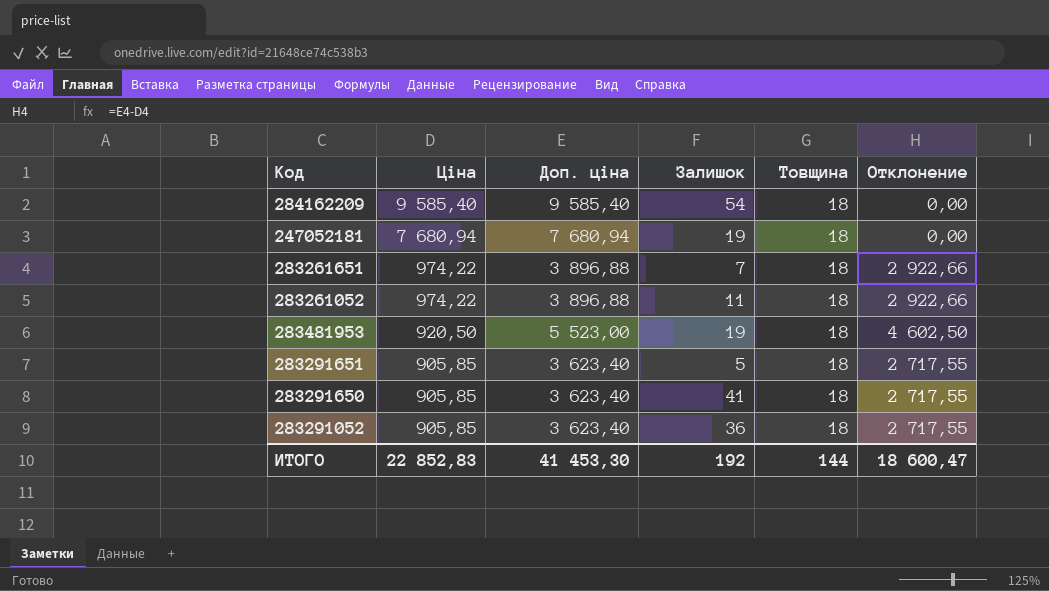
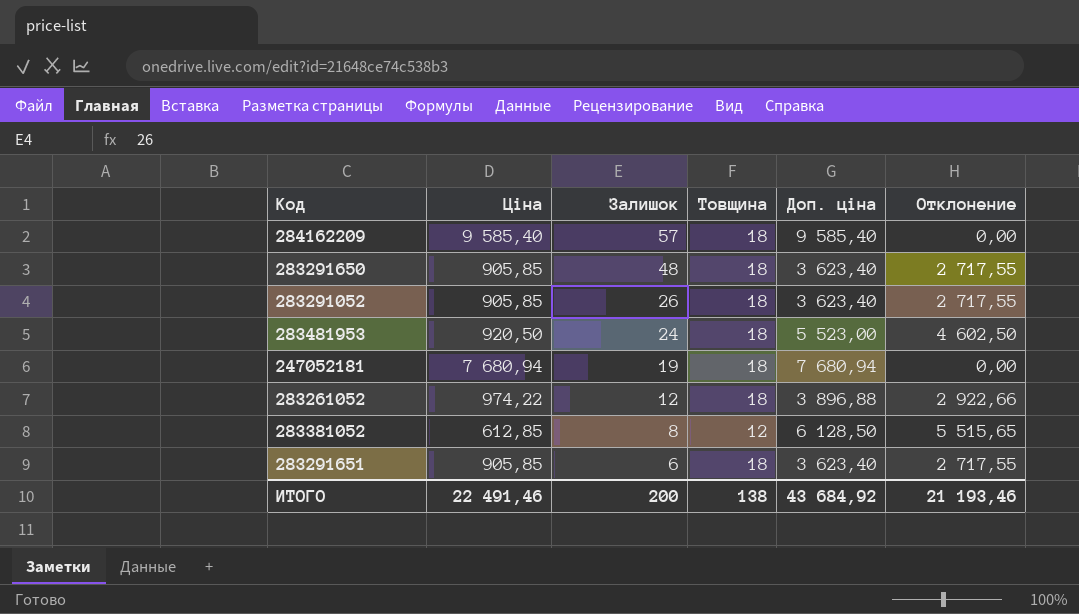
row order: Ціна descending -> Залишок descending
column Доп. ціна | position: 3 -> 5
row 283261651: 974,22 | 3 896,88 | 7 | 18 | 2 922,66 -> none
284162209 | Залишок: 54 -> 57
283291650 | Залишок: 41 -> 48
283291052 | Залишок: 36 -> 26
283481953 | Залишок: 19 -> 24
283261052 | Залишок: 11 -> 12
row 283381052: none -> 612,85 | 8 | 12 | 6 128,50 | 5 515,65
283291651 | Залишок: 5 -> 6
ИТОГО | Ціна: 22 852,83 -> 22 491,46
ИТОГО | Залишок: 192 -> 200
ИТОГО | Товщина: 144 -> 138
ИТОГО | Доп. ціна: 41 453,30 -> 43 684,92
ИТОГО | Отклонение: 18 600,47 -> 21 193,46

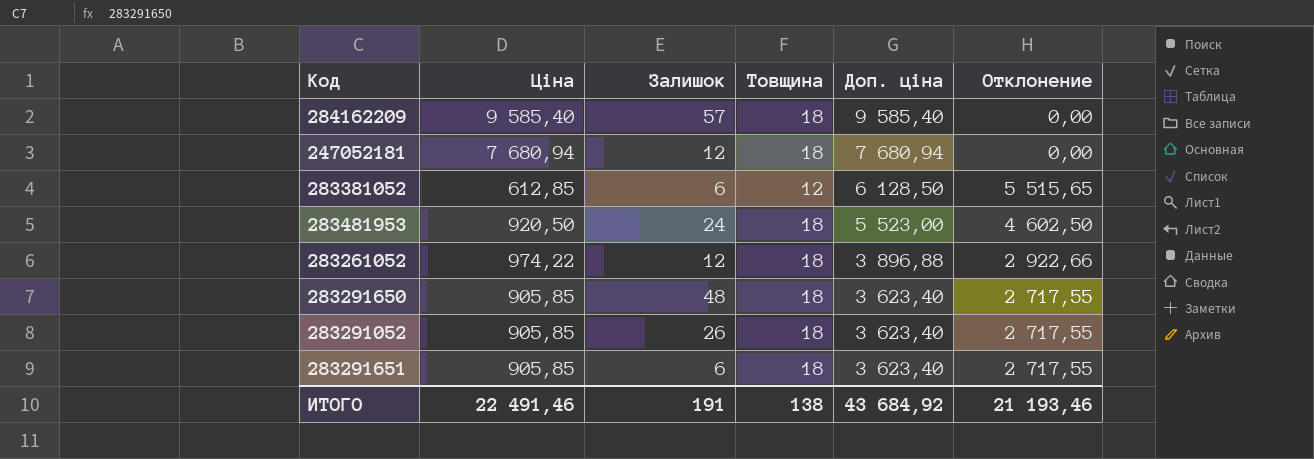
row order: Залишок descending -> Доп. ціна descending
247052181 | Залишок: 19 -> 12
283381052 | Залишок: 8 -> 6
ИТОГО | Залишок: 200 -> 191

